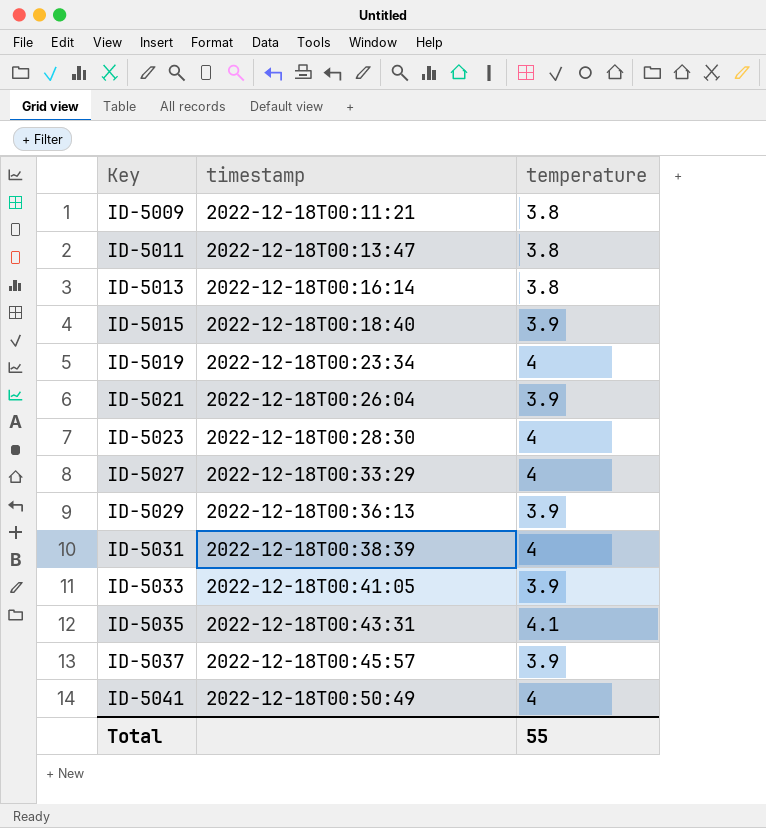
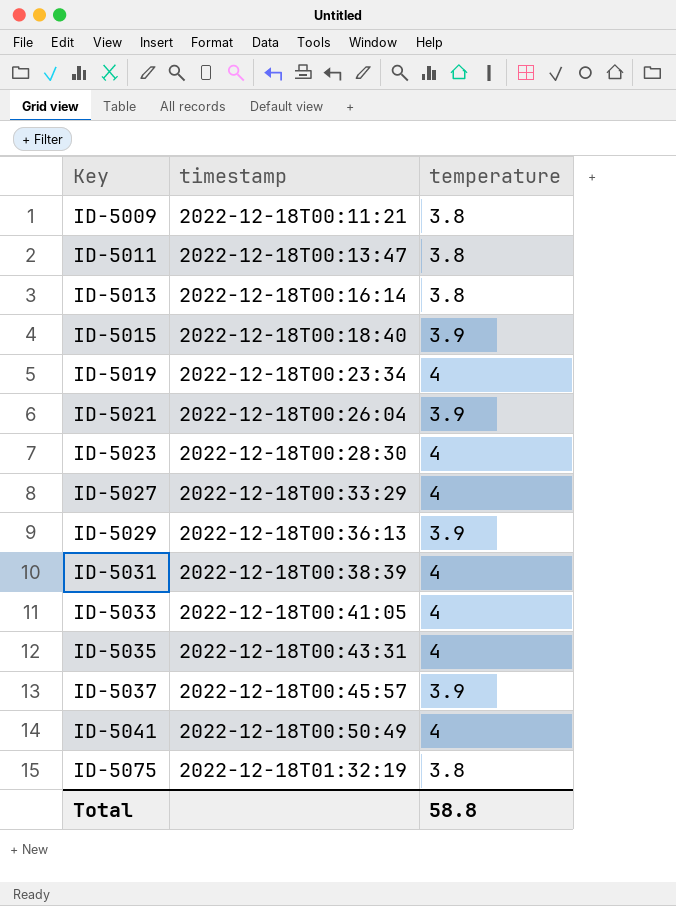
ID-5033 | temperature: 3.9 -> 4
ID-5035 | temperature: 4.1 -> 4
row ID-5075: none -> 2022-12-18T01:32:19 | 3.8
Total | temperature: 55 -> 58.8

